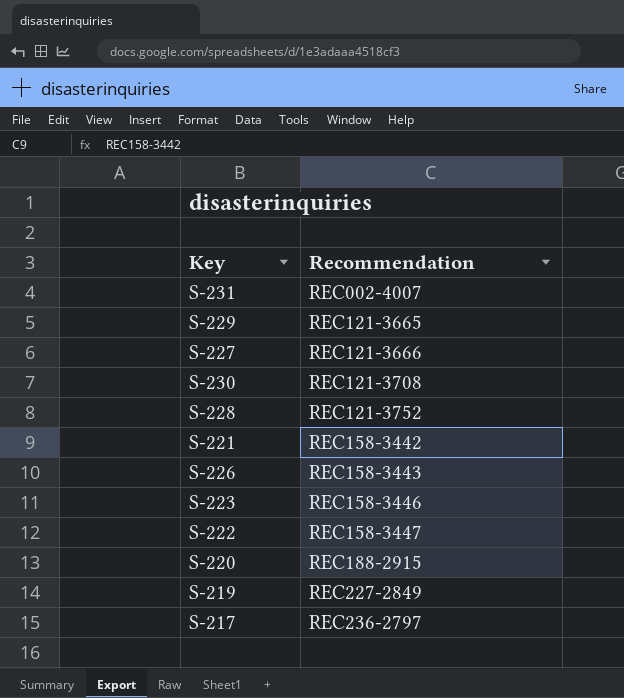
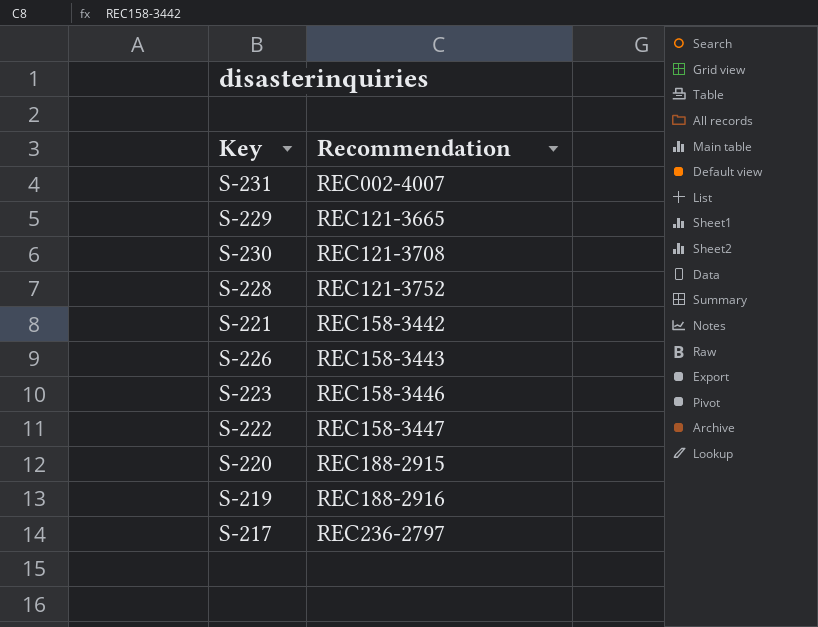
row S-227: REC121-3666 -> none
S-219 | Recommendation: REC227-2849 -> REC188-2916

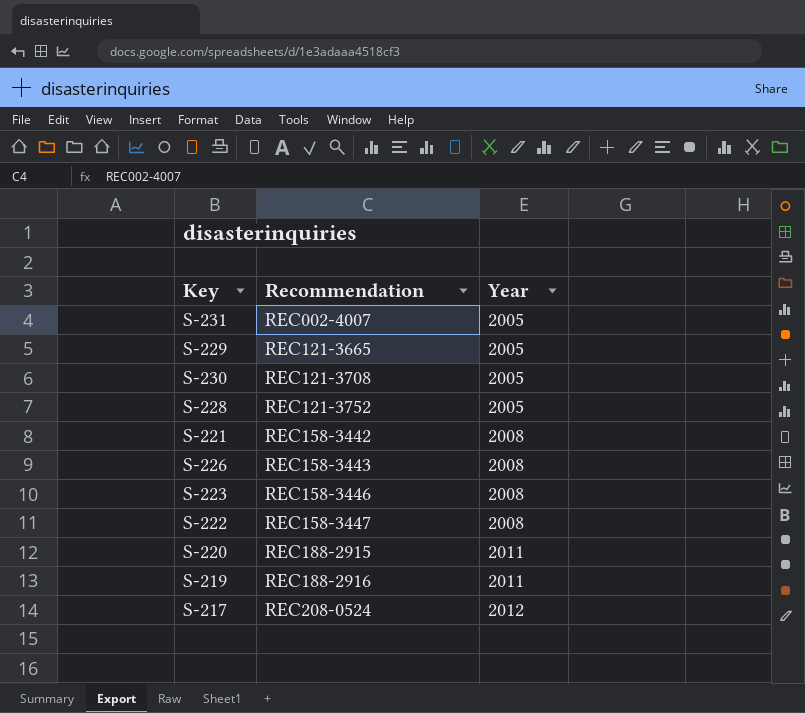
column Year | position: none -> 3
S-217 | Recommendation: REC236-2797 -> REC208-0524

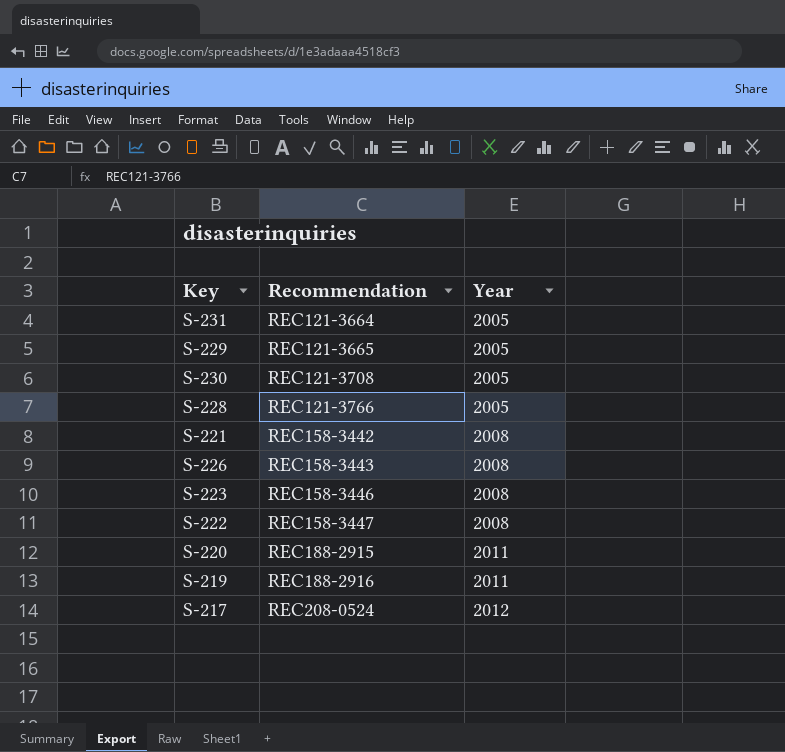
S-231 | Recommendation: REC002-4007 -> REC121-3664
S-228 | Recommendation: REC121-3752 -> REC121-3766

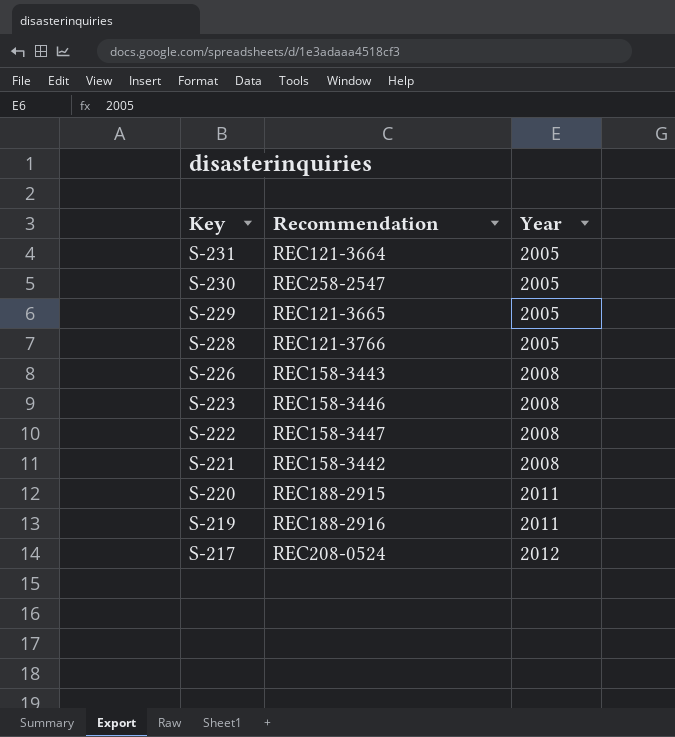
row order: Recommendation ascending -> Key descending
S-230 | Recommendation: REC121-3708 -> REC258-2547

